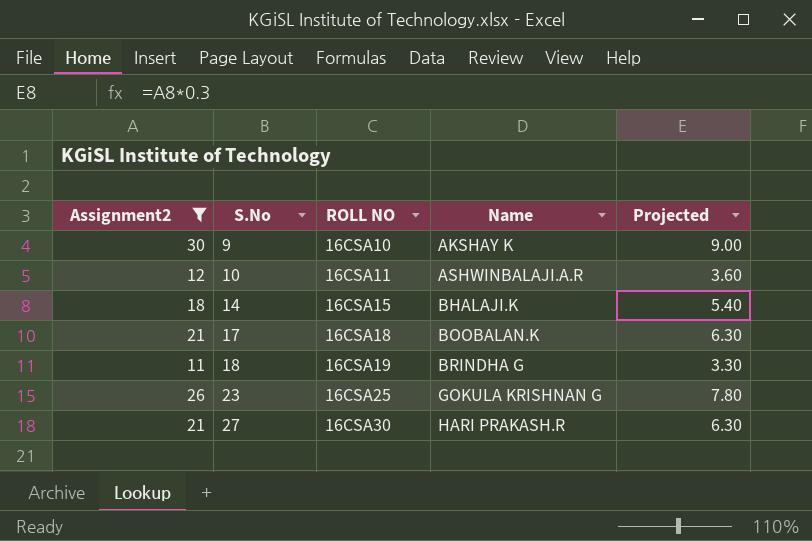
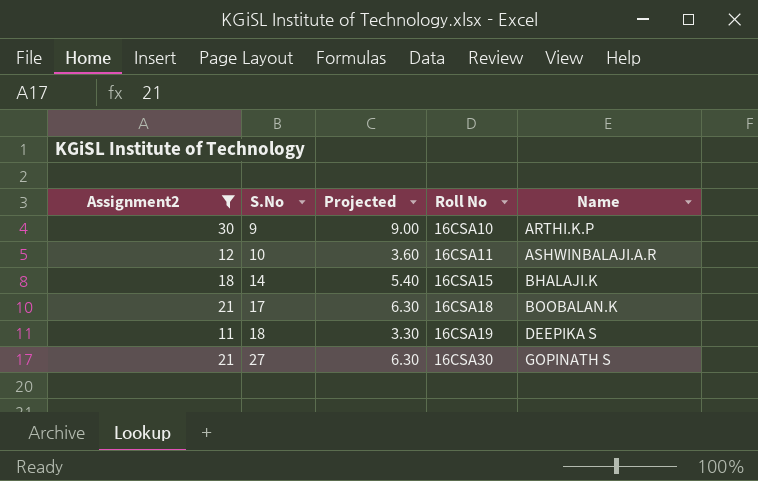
column Projected | position: 5 -> 3
column name: ROLL NO -> Roll No
row 23: 26 | 16CSA25 | GOKULA KRISHNAN G | 7.80 -> none
9 | Name: AKSHAY K -> ARTHI.K.P
18 | Name: BRINDHA G -> DEEPIKA S
27 | Name: HARI PRAKASH.R -> GOPINATH S

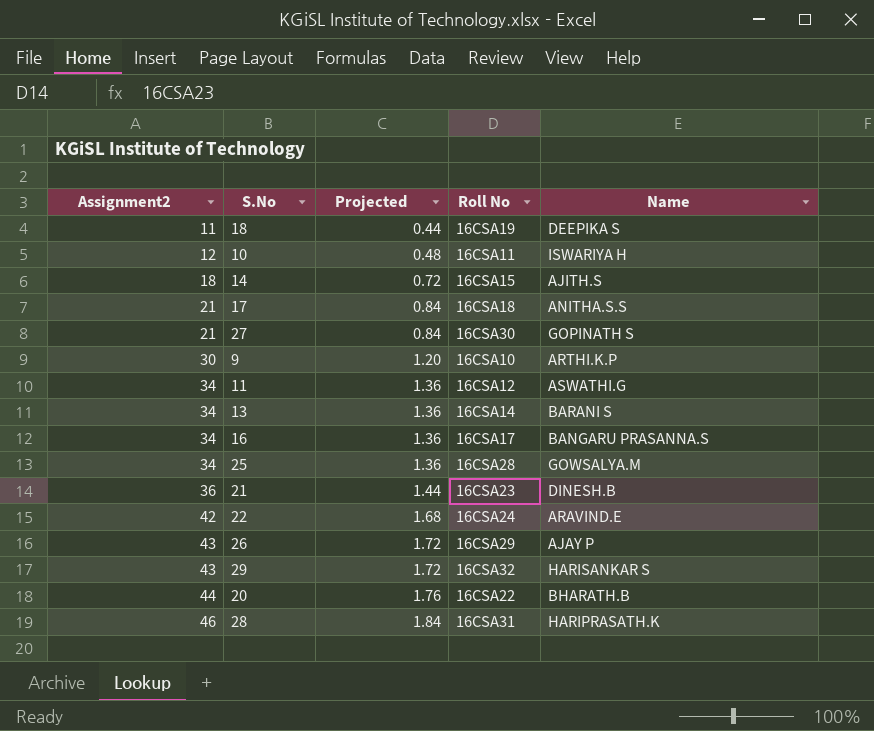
filter: Assignment2 <= 30 -> none
row order: S.No ascending -> Assignment2 ascending
column Projected | formula: [Assignment2] * 0.3 -> [Assignment2] * 0.04
10 | Name: ASHWINBALAJI.A.R -> ISWARIYA H
14 | Name: BHALAJI.K -> AJITH.S
17 | Name: BOOBALAN.K -> ANITHA.S.S

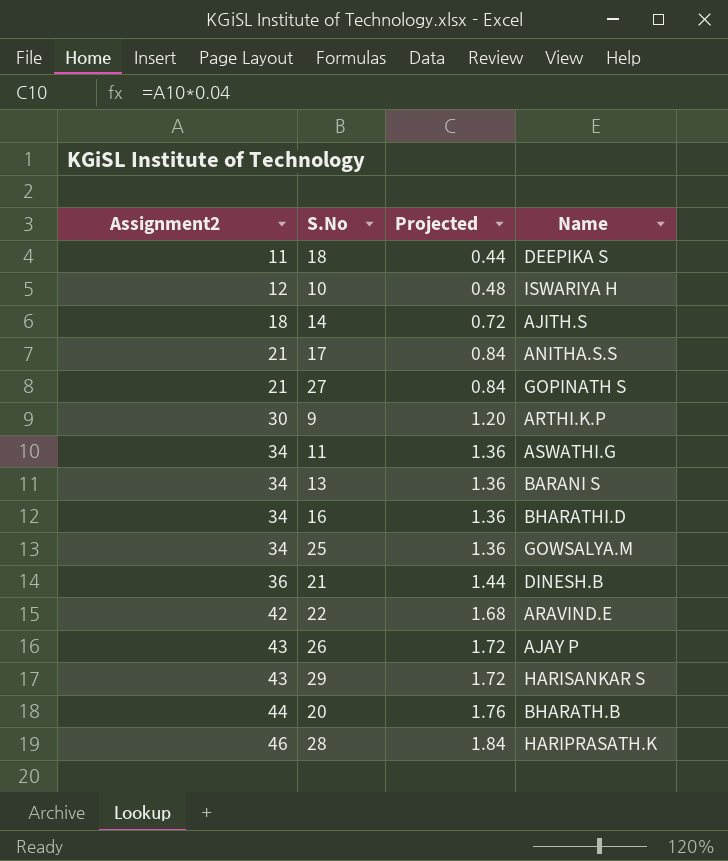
column Roll No | position: 4 -> none
16 | Name: BANGARU PRASANNA.S -> BHARATHI.D

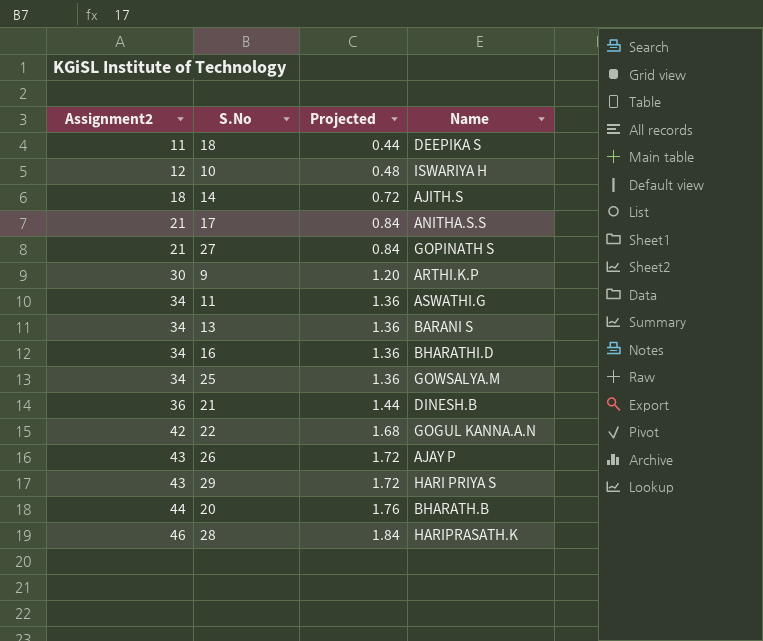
22 | Name: ARAVIND.E -> GOGUL KANNA.A.N
29 | Name: HARISANKAR S -> HARI PRIYA S

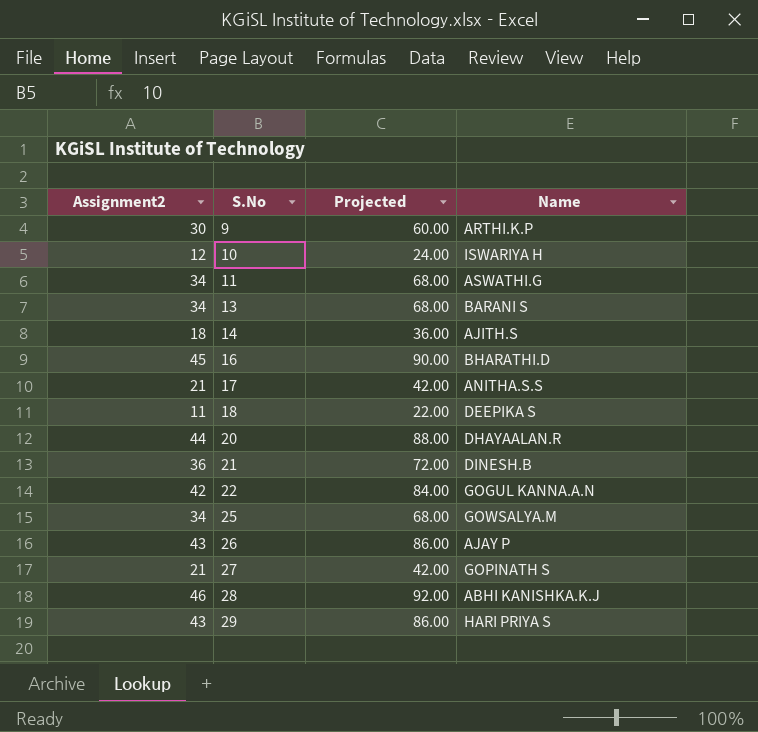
row order: Assignment2 ascending -> S.No ascending
column Projected | formula: [Assignment2] * 0.04 -> [Assignment2] * 2
16 | Assignment2: 34 -> 45
20 | Name: BHARATH.B -> DHAYAALAN.R
28 | Name: HARIPRASATH.K -> ABHI KANISHKA.K.J

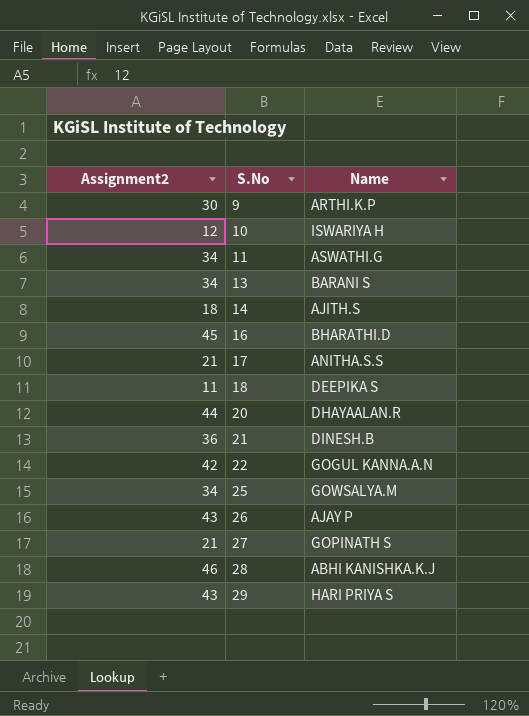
column Projected | formula: [Assignment2] * 2 -> none

